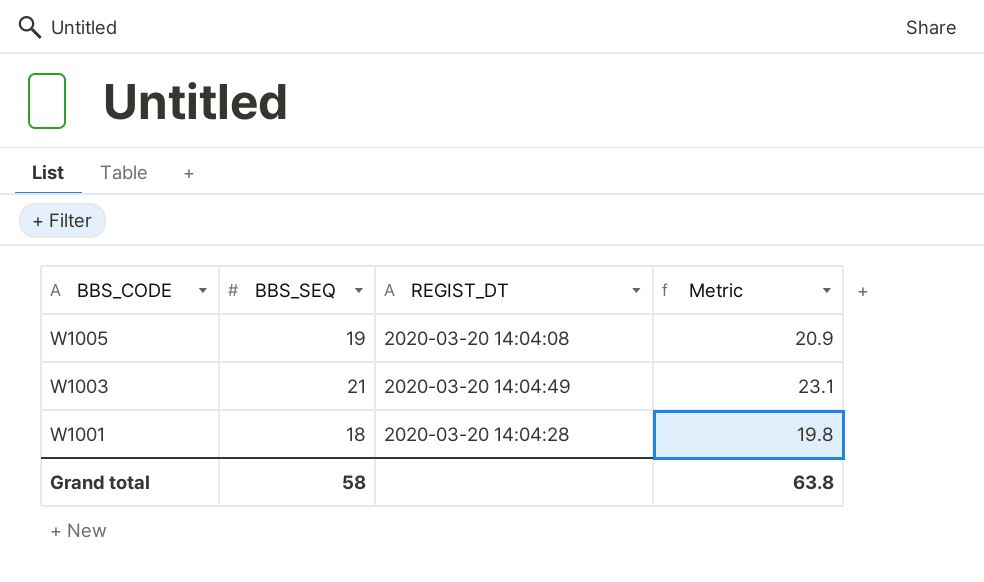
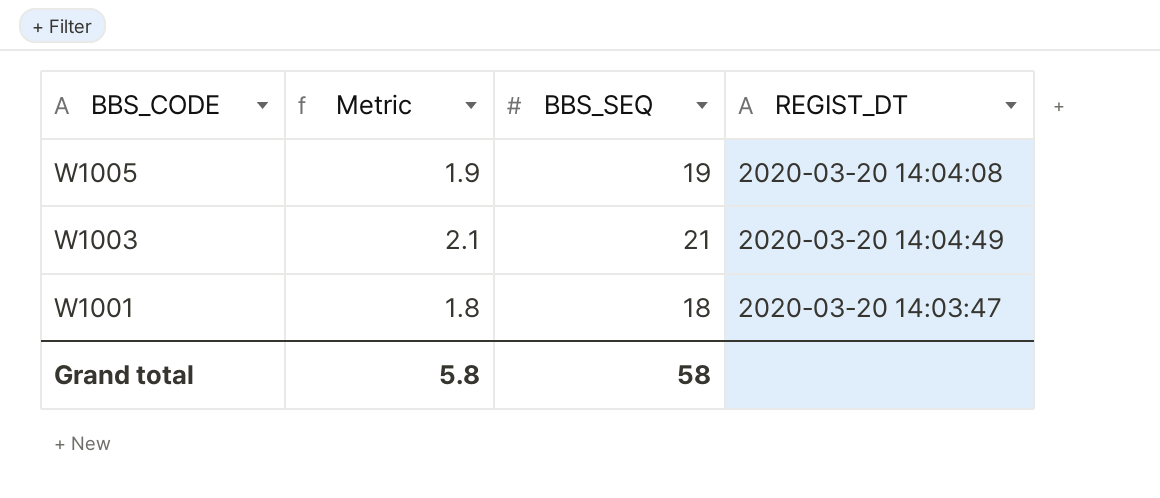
column Metric | formula: [BBS_SEQ] * 1.1 -> [BBS_SEQ] * 0.1
column Metric | position: 4 -> 2
W1001 | REGIST_DT: 2020-03-20 14:04:28 -> 2020-03-20 14:03:47
Grand total | Metric: 63.8 -> 5.8

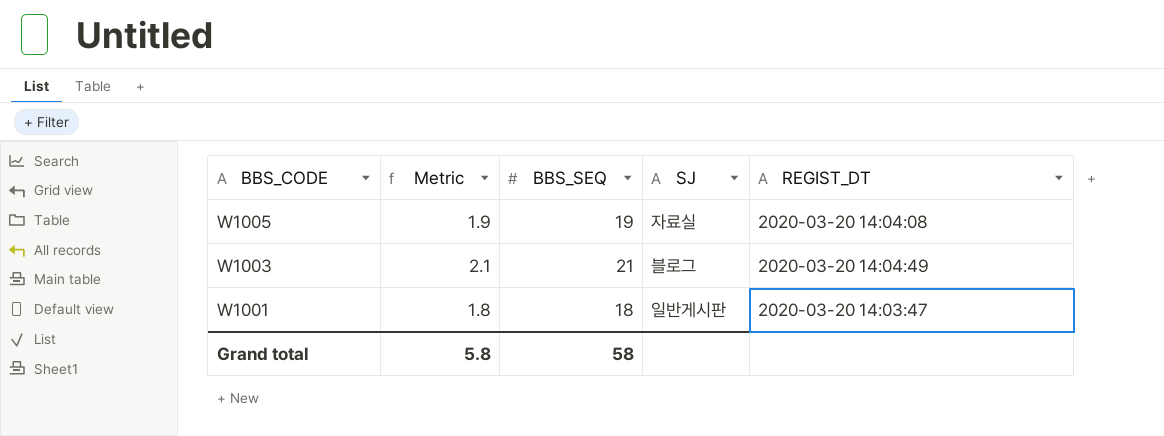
column SJ | position: none -> 4

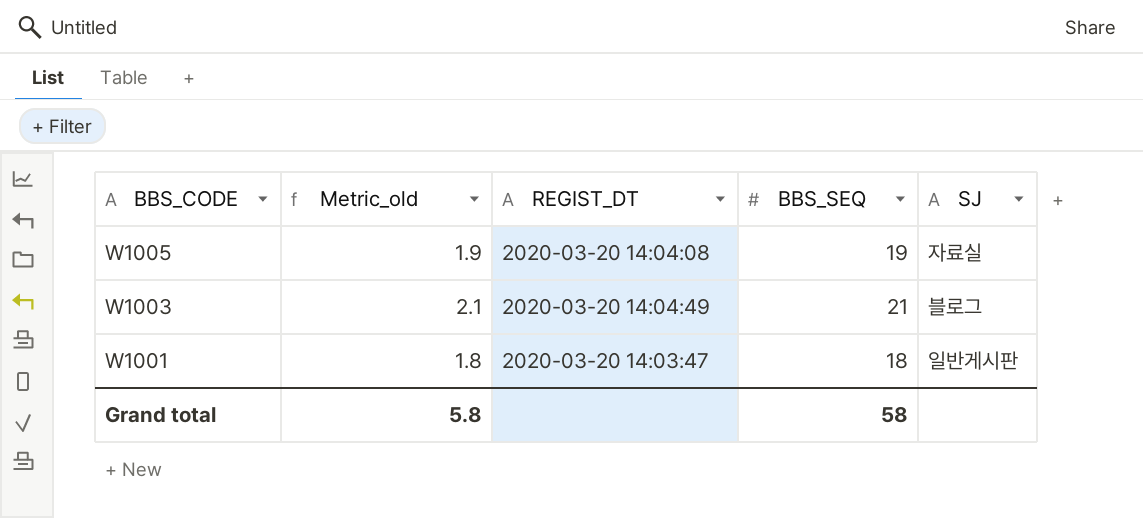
column name: Metric -> Metric_old
column REGIST_DT | position: 5 -> 3

